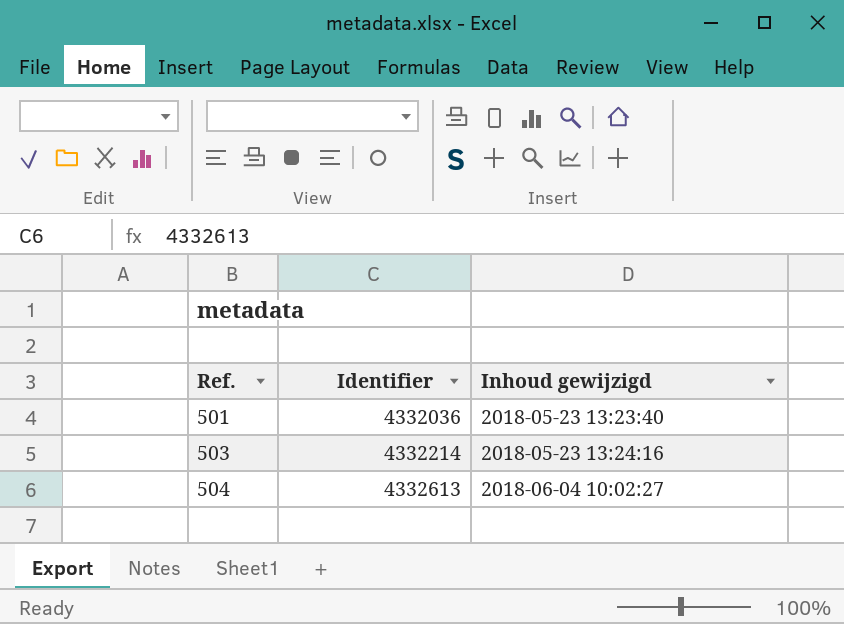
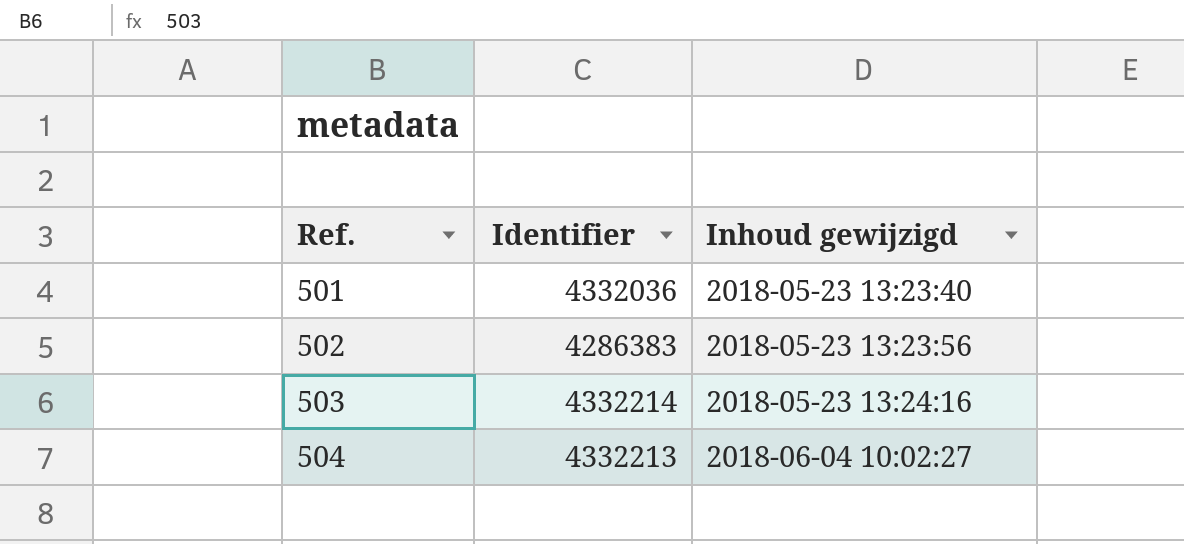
row 502: none -> 4286383 | 2018-05-23 13:23:56
504 | Identifier: 4332613 -> 4332213

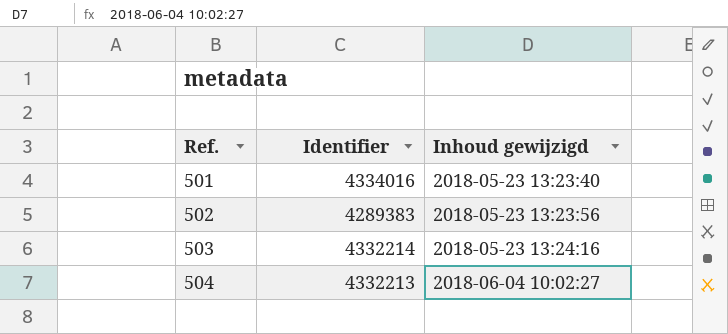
501 | Identifier: 4332036 -> 4334016
502 | Identifier: 4286383 -> 4289383

